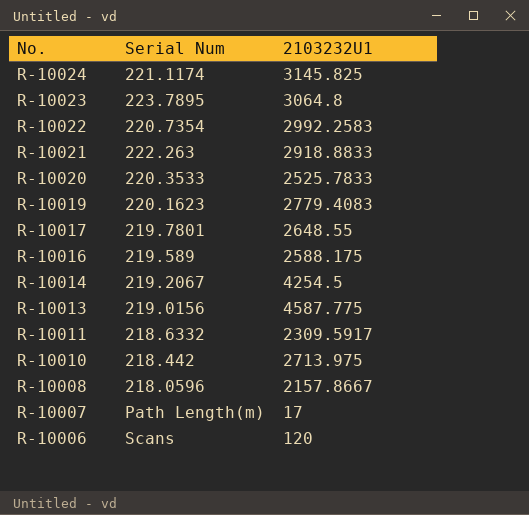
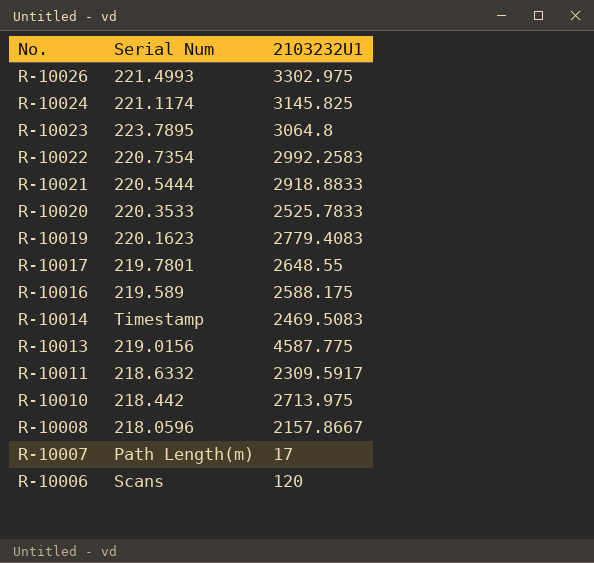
row R-10026: none -> 221.4993 | 3302.975
R-10021 | Serial Num: 222.263 -> 220.5444
R-10014 | Serial Num: 219.2067 -> Timestamp
R-10014 | 2103232U1: 4254.5 -> 2469.5083

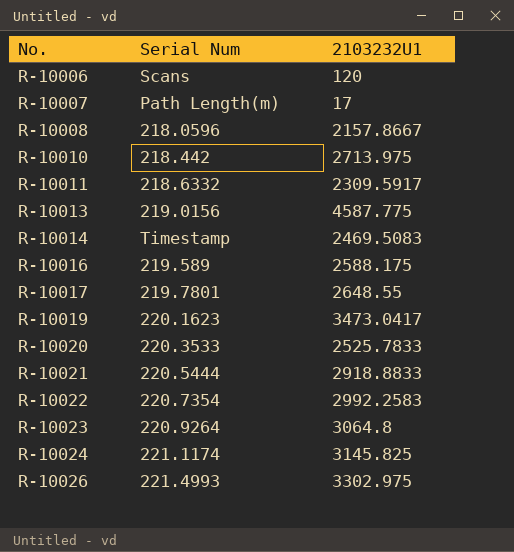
row order: No. descending -> No. ascending
R-10019 | 2103232U1: 2779.4083 -> 3473.0417
R-10023 | Serial Num: 223.7895 -> 220.9264

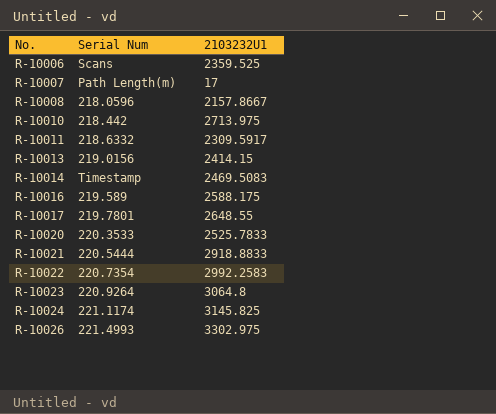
row R-10019: 220.1623 | 3473.0417 -> none
R-10006 | 2103232U1: 120 -> 2359.525
R-10013 | 2103232U1: 4587.775 -> 2414.15

